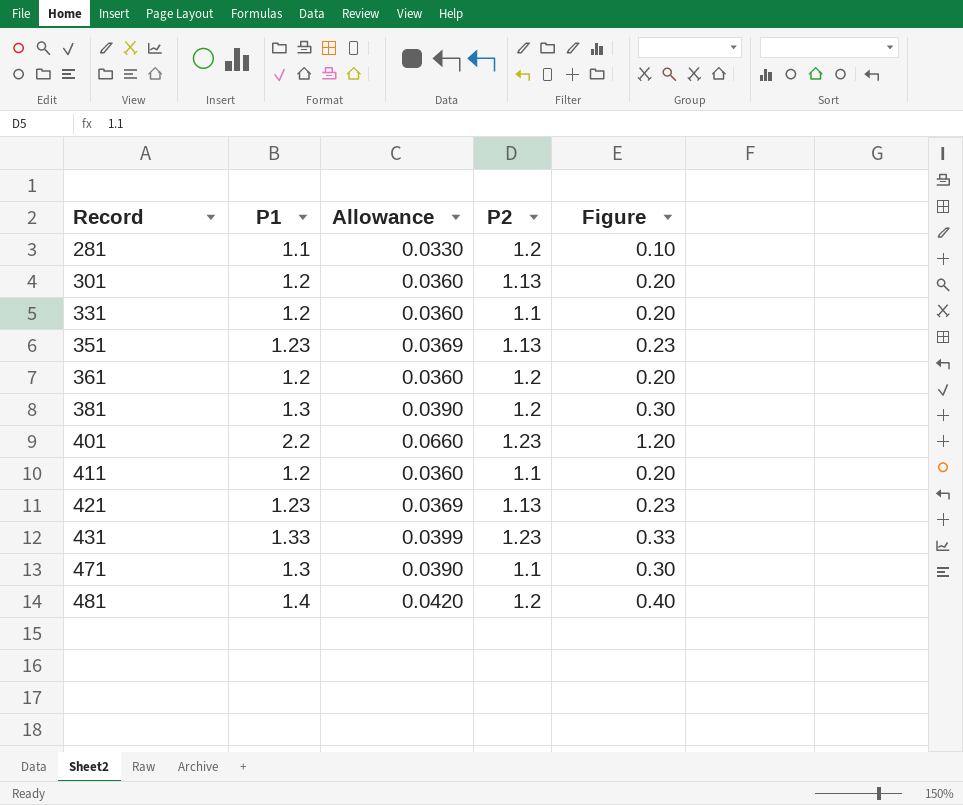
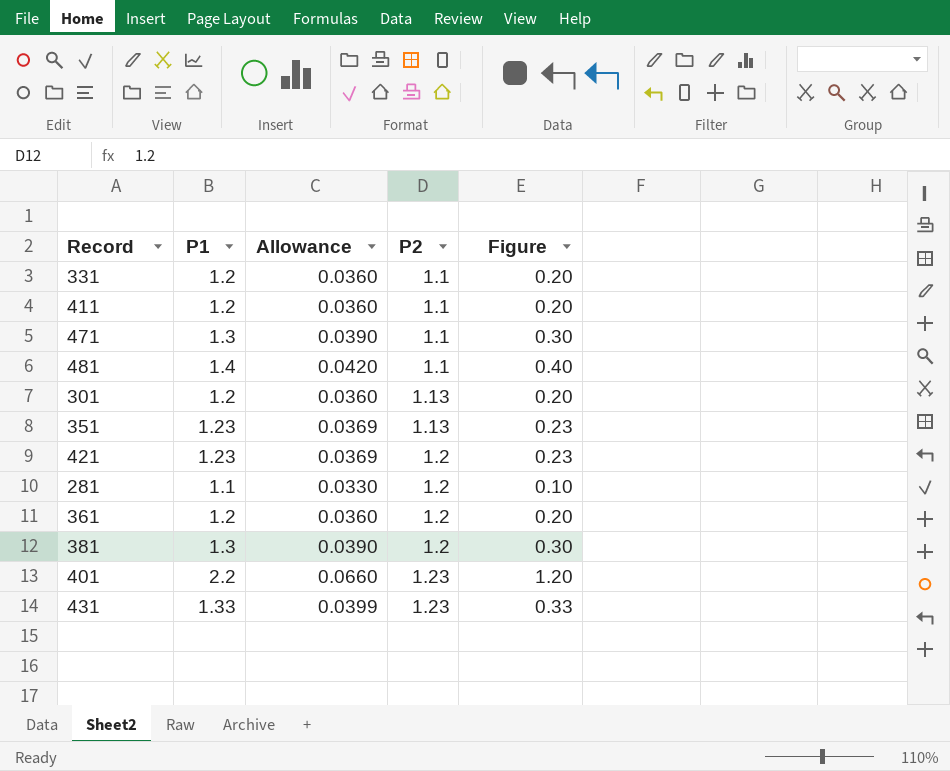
row order: Record ascending -> P2 ascending
481 | P2: 1.2 -> 1.1
421 | P2: 1.13 -> 1.2

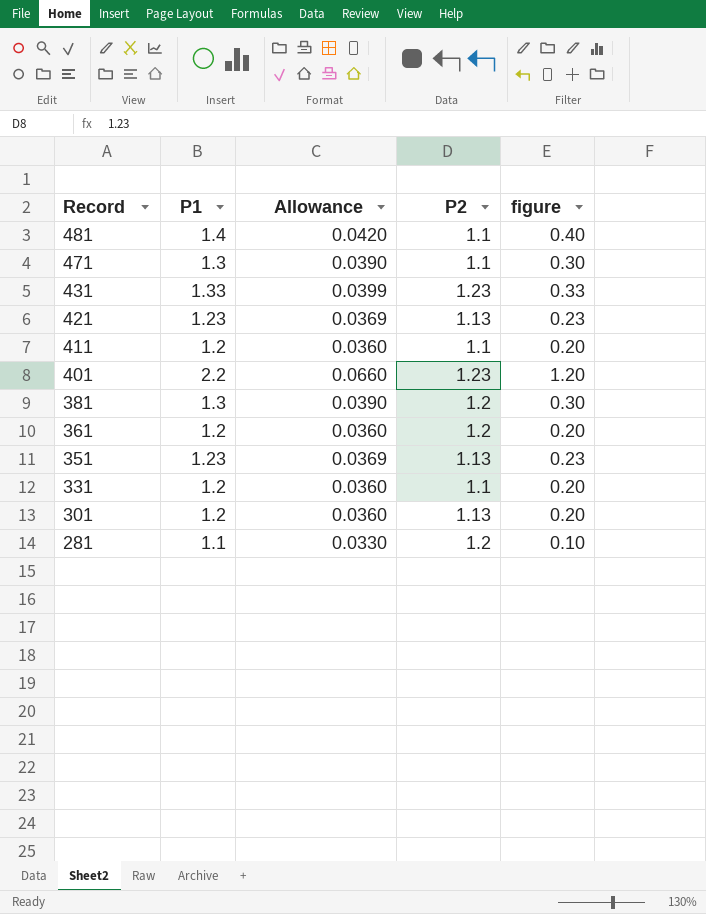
row order: P2 ascending -> Record descending
column name: Figure -> figure
421 | P2: 1.2 -> 1.13

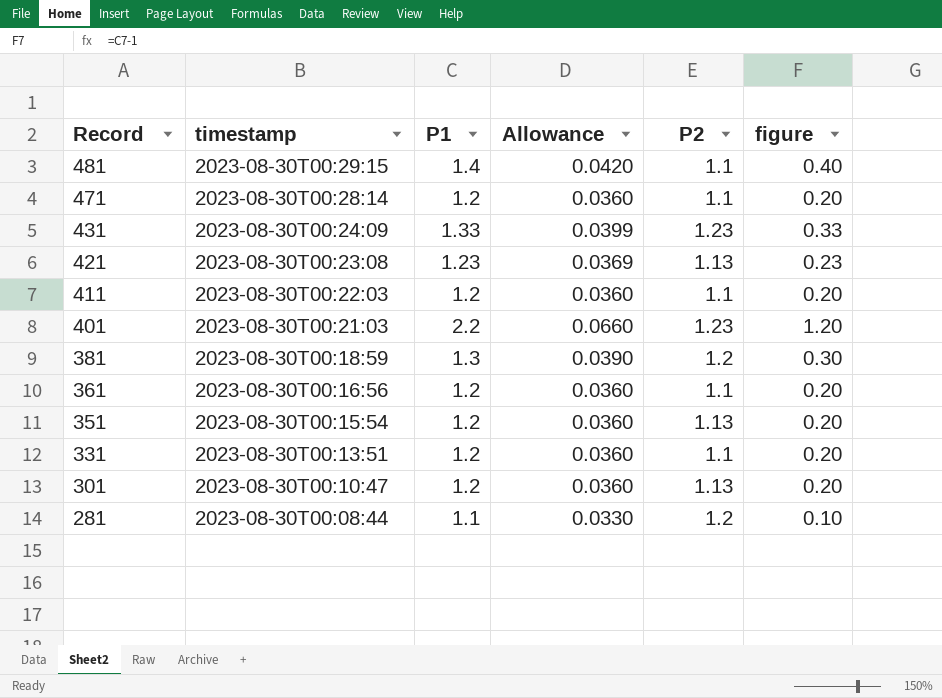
column timestamp | position: none -> 2
471 | P1: 1.3 -> 1.2
471 | Allowance: 0.0390 -> 0.0360
471 | figure: 0.30 -> 0.20
361 | P2: 1.2 -> 1.1
351 | P1: 1.23 -> 1.2
351 | Allowance: 0.0369 -> 0.0360
351 | figure: 0.23 -> 0.20

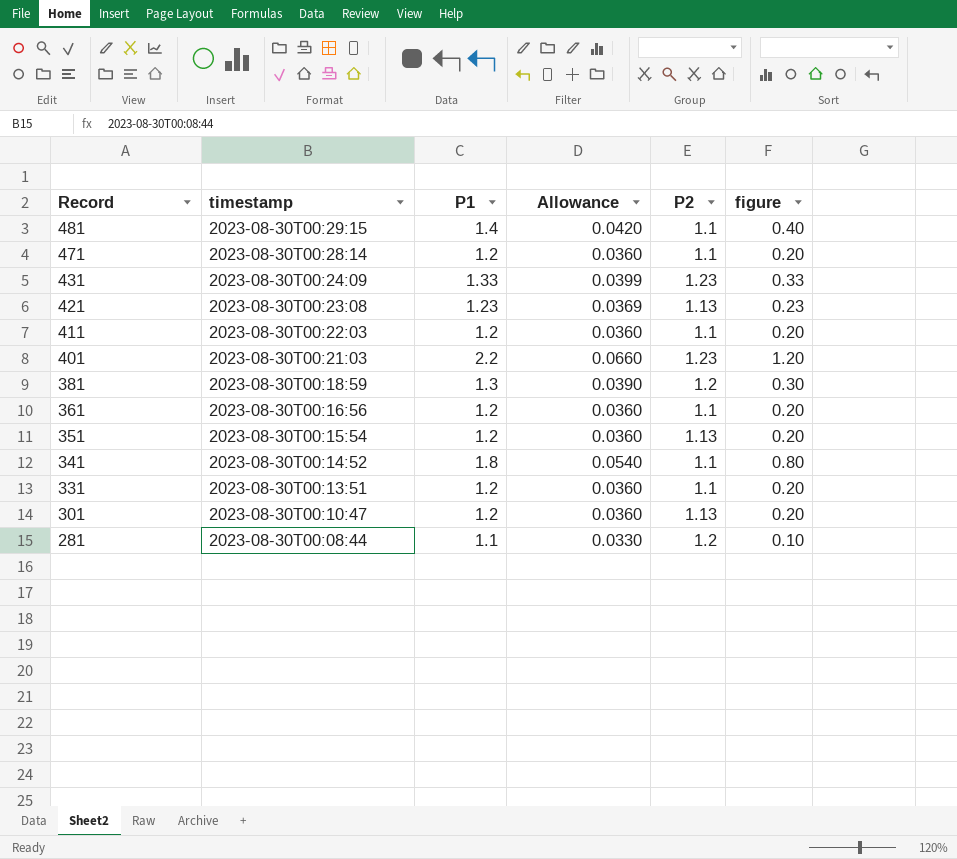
row 341: none -> 2023-08-30T00:14:52 | 1.8 | 0.0540 | 1.1 | 0.80

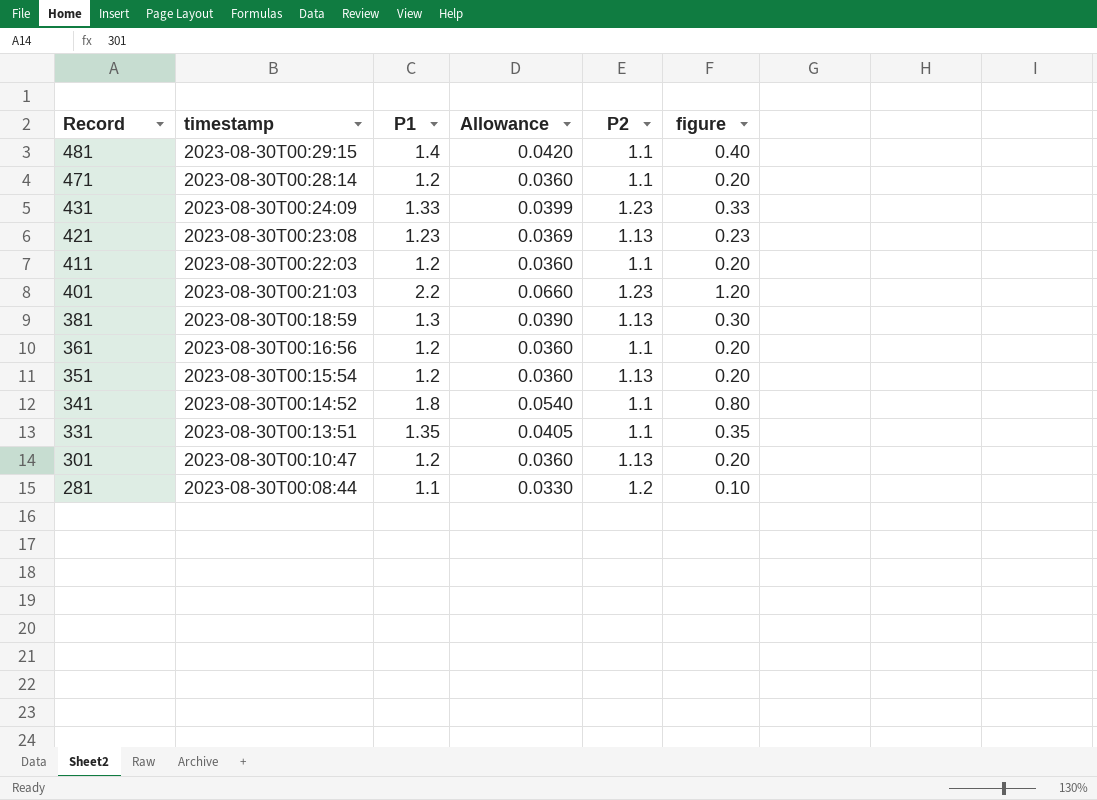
381 | P2: 1.2 -> 1.13
331 | P1: 1.2 -> 1.35
331 | Allowance: 0.0360 -> 0.0405
331 | figure: 0.20 -> 0.35

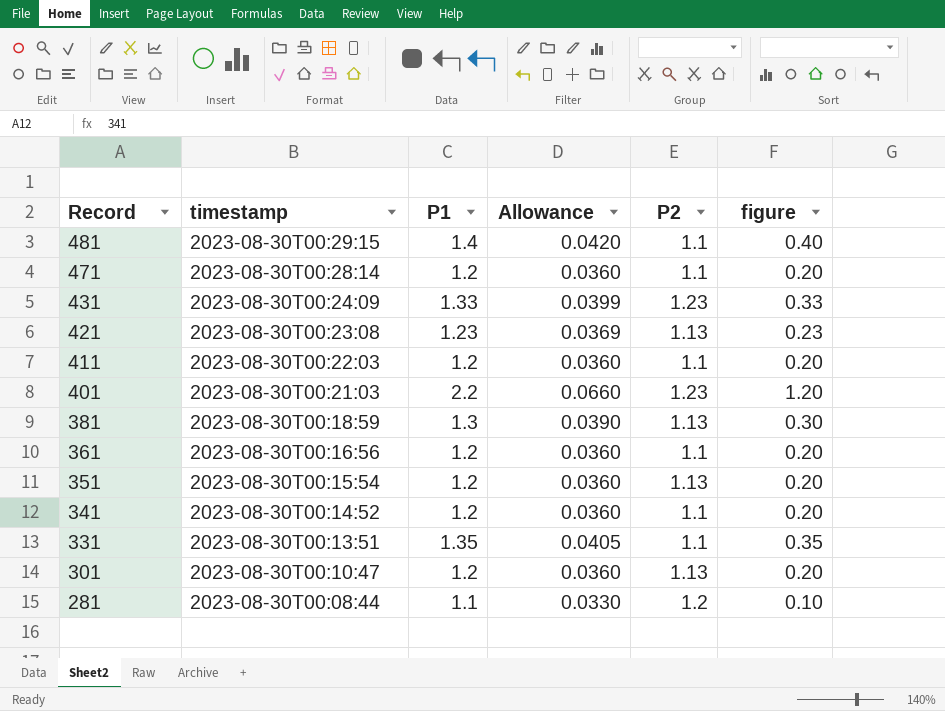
341 | P1: 1.8 -> 1.2
341 | Allowance: 0.0540 -> 0.0360
341 | figure: 0.80 -> 0.20

